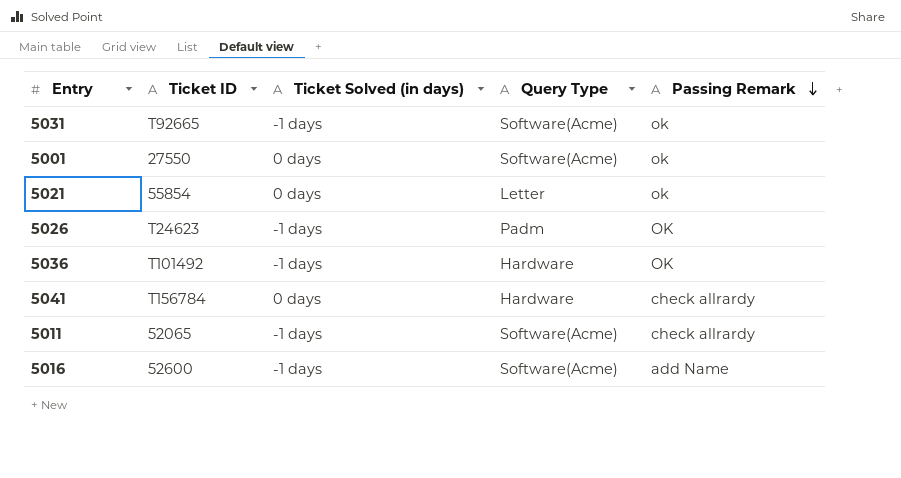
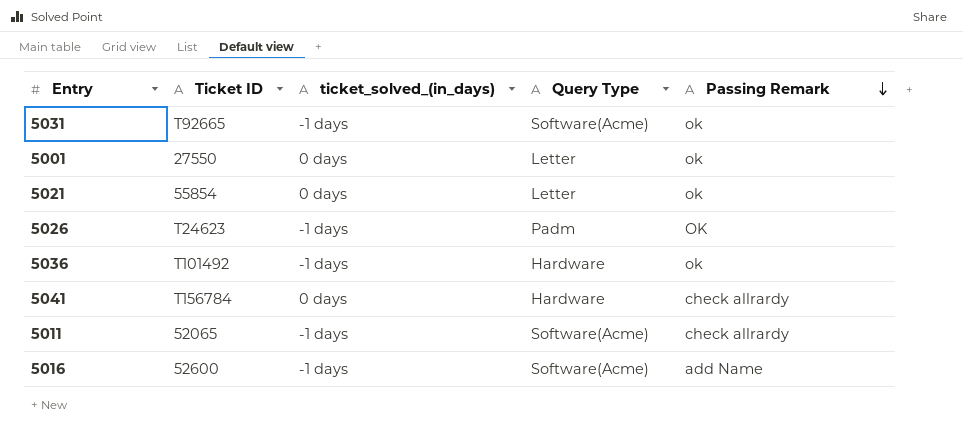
column name: Ticket Solved (in days) -> ticket_solved_(in_days)
5001 | Query Type: Software(Acme) -> Letter
5036 | Passing Remark: OK -> ok

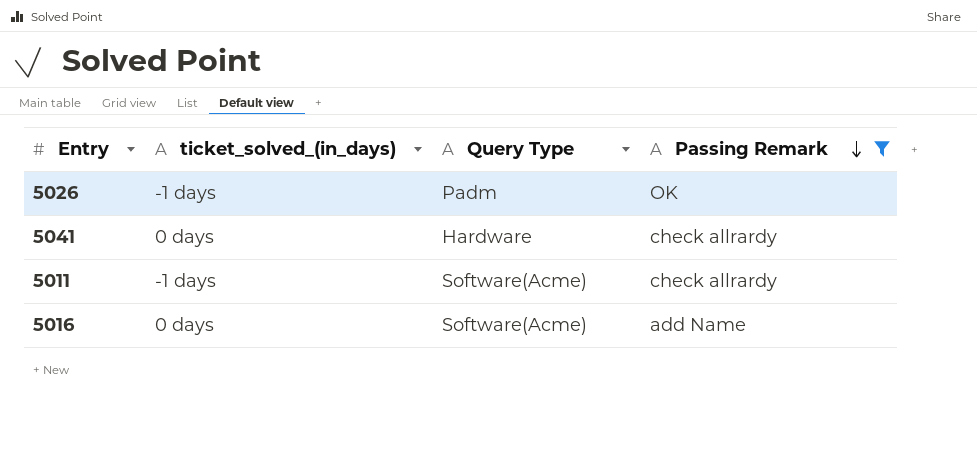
filter: none -> Passing Remark != ok
column Ticket ID | position: 2 -> none
5016 | ticket_solved_(in_days): -1 days -> 0 days

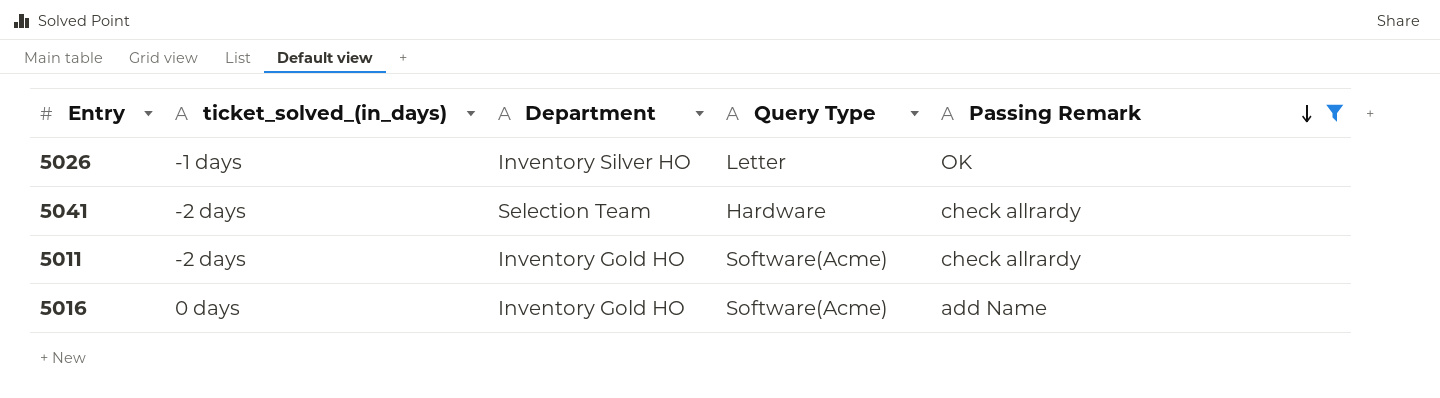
column Department | position: none -> 3
5026 | Query Type: Padm -> Letter
5041 | ticket_solved_(in_days): 0 days -> -2 days
5011 | ticket_solved_(in_days): -1 days -> -2 days

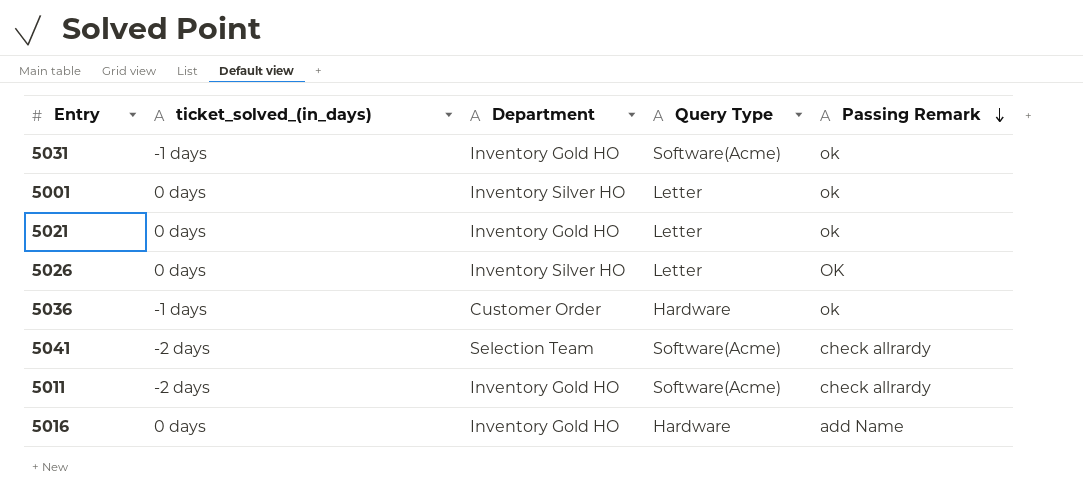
filter: Passing Remark != ok -> none
5026 | ticket_solved_(in_days): -1 days -> 0 days
5041 | Query Type: Hardware -> Software(Acme)
5016 | Query Type: Software(Acme) -> Hardware

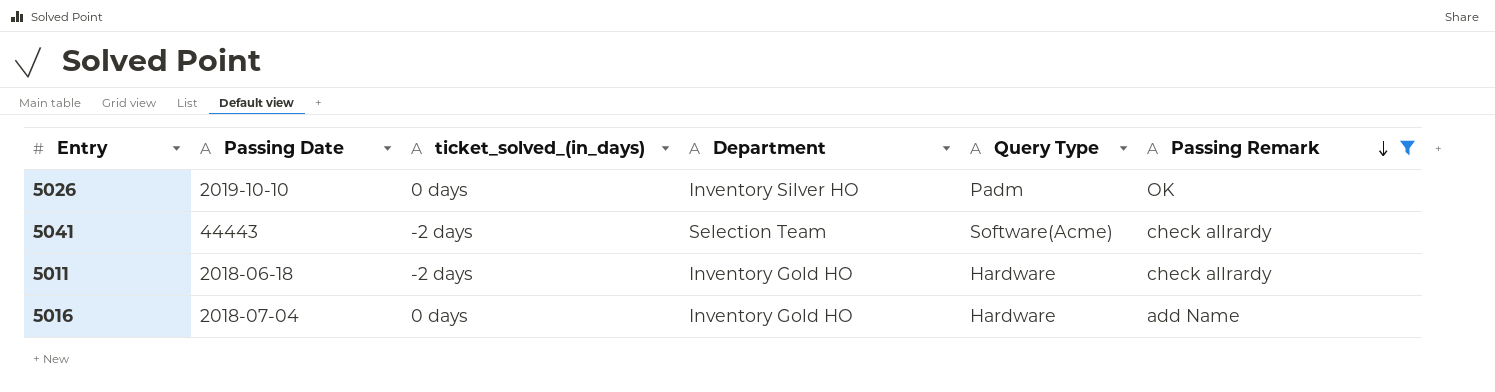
filter: none -> Passing Remark != ok
column Passing Date | position: none -> 2
5026 | Query Type: Letter -> Padm
5011 | Query Type: Software(Acme) -> Hardware

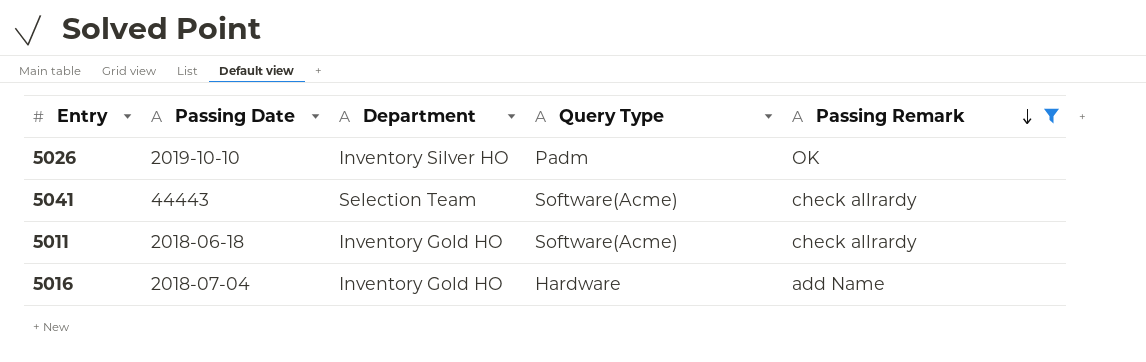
column ticket_solved_(in_days) | position: 3 -> none
5011 | Query Type: Hardware -> Software(Acme)

